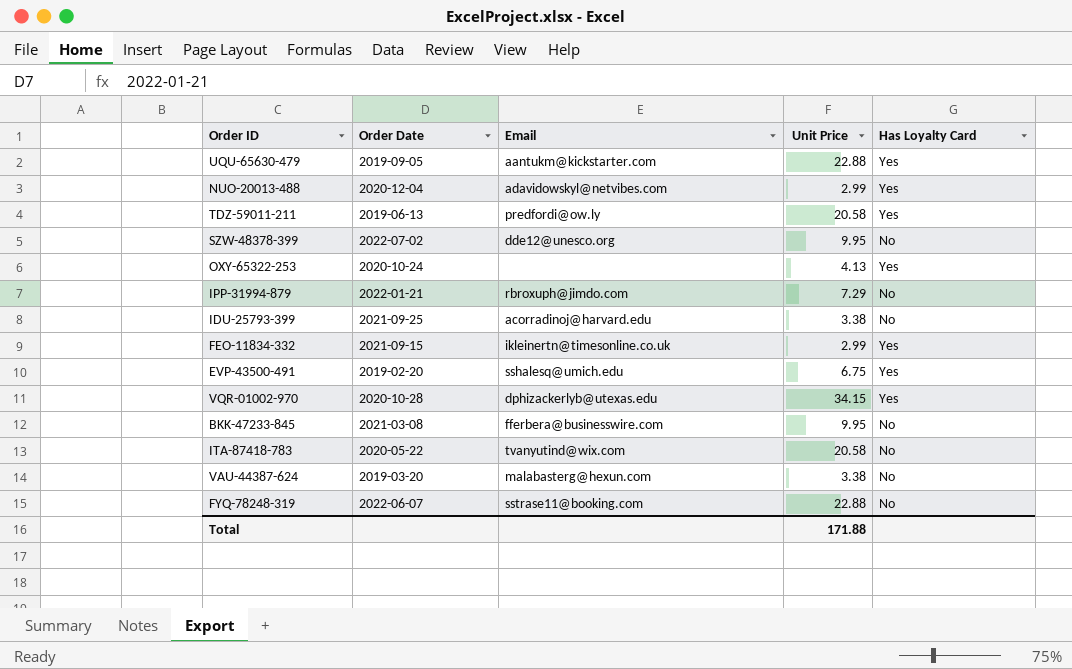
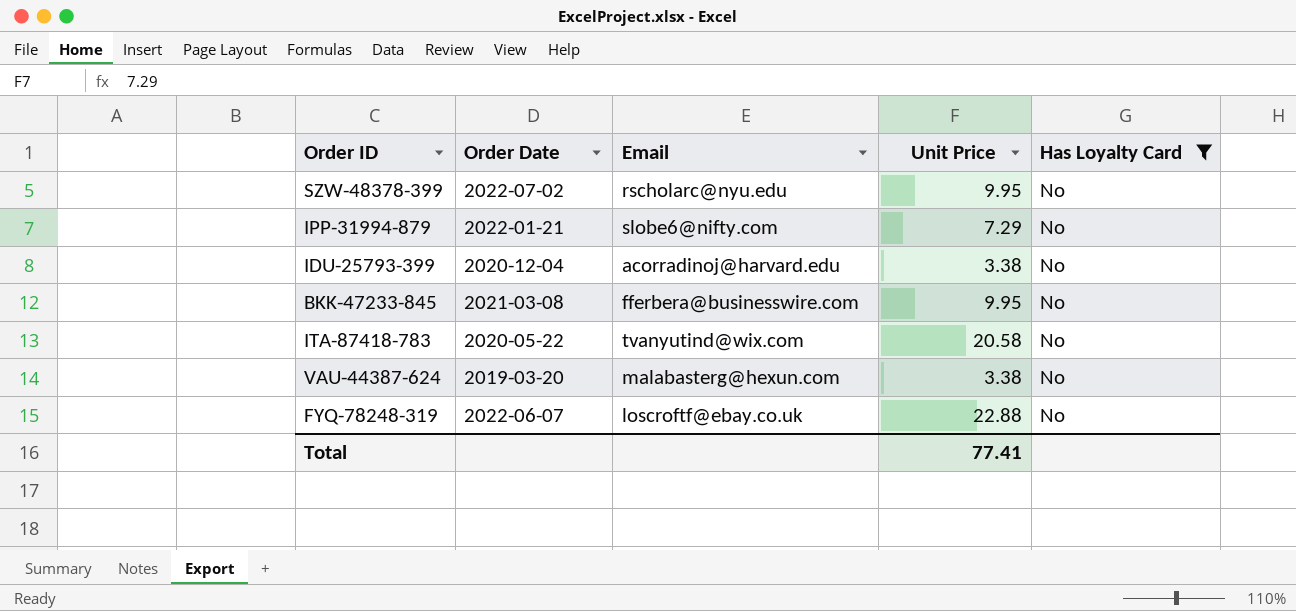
filter: none -> Has Loyalty Card = No
SZW-48378-399 | Email: dde12@unesco.org -> rscholarc@nyu.edu
IPP-31994-879 | Email: rbroxuph@jimdo.com -> slobe6@nifty.com
IDU-25793-399 | Order Date: 2021-09-25 -> 2020-12-04
FYQ-78248-319 | Email: sstrase11@booking.com -> loscroftf@ebay.co.uk
Total | Unit Price: 171.88 -> 77.41

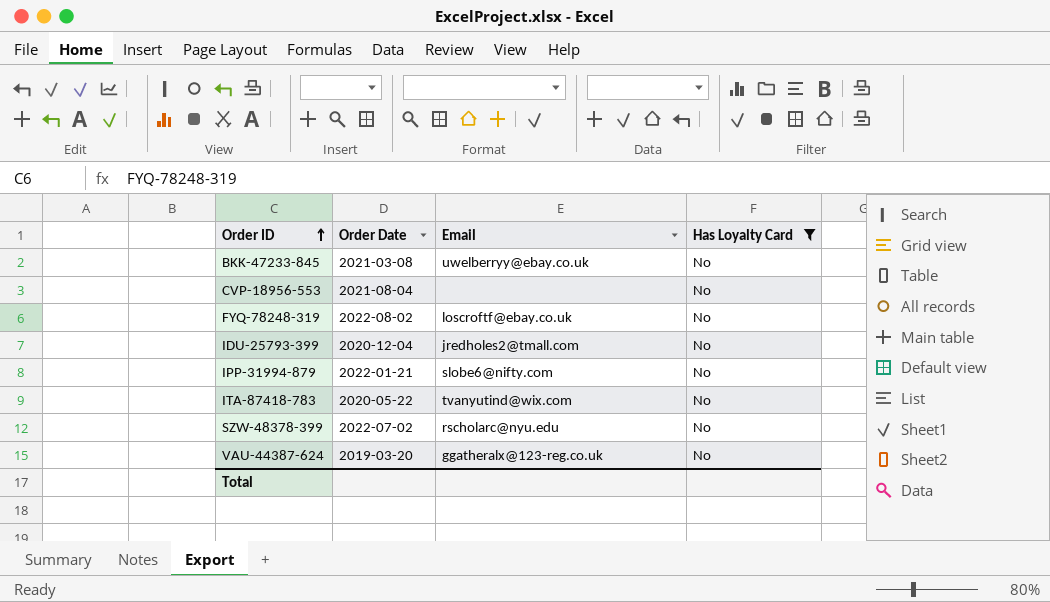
row order: none -> Order ID ascending
column Unit Price | position: 4 -> none
BKK-47233-845 | Email: fferbera@businesswire.com -> uwelberryy@ebay.co.uk
row CVP-18956-553: none -> 2021-08-04 | none | No
FYQ-78248-319 | Order Date: 2022-06-07 -> 2022-08-02
IDU-25793-399 | Email: acorradinoj@harvard.edu -> jredholes2@tmall.com
VAU-44387-624 | Email: malabasterg@hexun.com -> ggatheralx@123-reg.co.uk

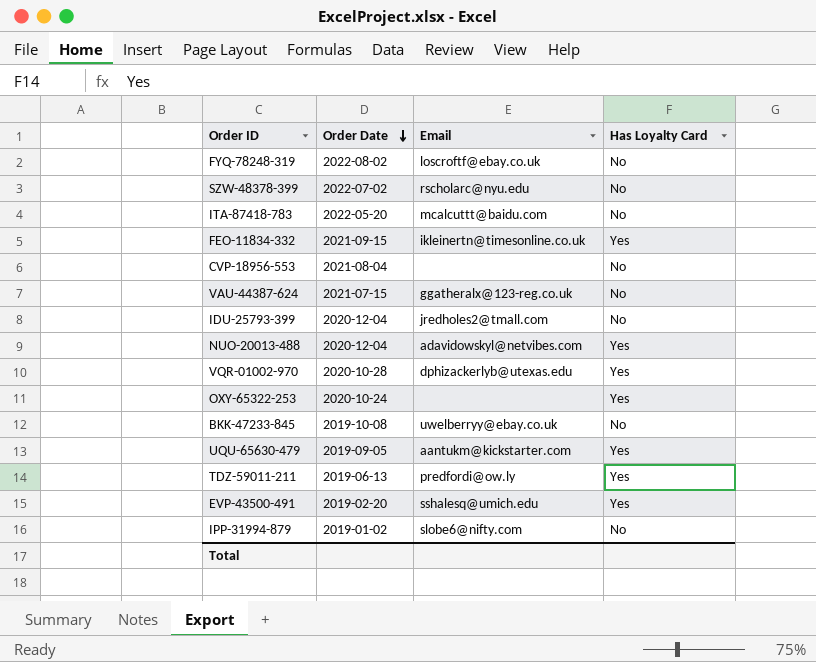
filter: Has Loyalty Card = No -> none
row order: Order ID ascending -> Order Date descending
ITA-87418-783 | Order Date: 2020-05-22 -> 2022-05-20
ITA-87418-783 | Email: tvanyutind@wix.com -> mcalcuttt@baidu.com
VAU-44387-624 | Order Date: 2019-03-20 -> 2021-07-15
BKK-47233-845 | Order Date: 2021-03-08 -> 2019-10-08
IPP-31994-879 | Order Date: 2022-01-21 -> 2019-01-02

